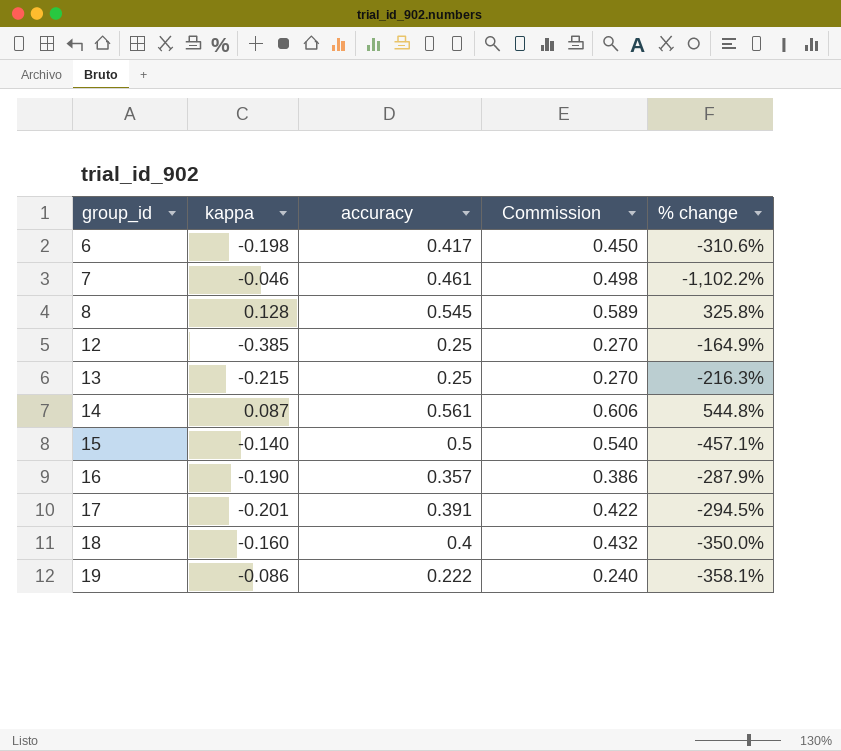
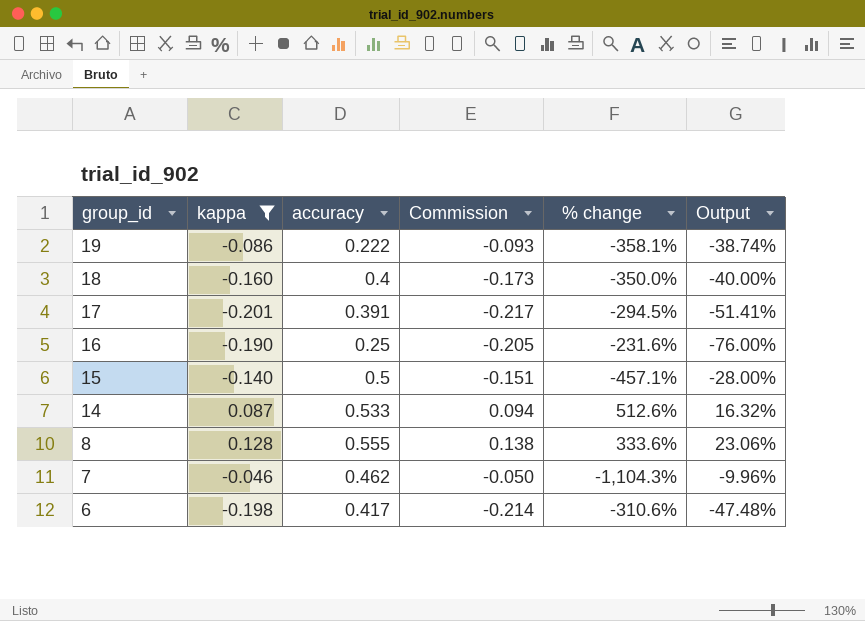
filter: none -> kappa >= -0.201
row order: group_id ascending -> group_id descending
column Commission | formula: [accuracy] * 1.08 -> [kappa] * 1.08
column Output | formula: none -> [kappa] / [accuracy]
16 | accuracy: 0.357 -> 0.25
16 | % change: -287.9% -> -231.6%
14 | accuracy: 0.561 -> 0.533
14 | % change: 544.8% -> 512.6%
8 | accuracy: 0.545 -> 0.555
8 | % change: 325.8% -> 333.6%
7 | accuracy: 0.461 -> 0.462
7 | % change: -1,102.2% -> -1,104.3%

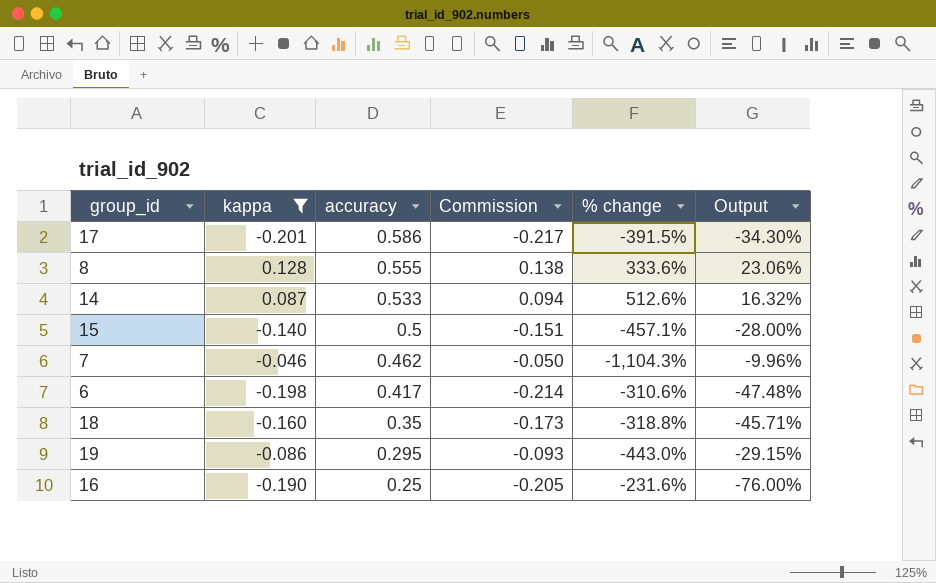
row order: group_id descending -> accuracy descending
17 | accuracy: 0.391 -> 0.586
17 | % change: -294.5% -> -391.5%
17 | Output: -51.41% -> -34.30%
18 | accuracy: 0.4 -> 0.35
18 | % change: -350.0% -> -318.8%
18 | Output: -40.00% -> -45.71%
19 | accuracy: 0.222 -> 0.295
19 | % change: -358.1% -> -443.0%
19 | Output: -38.74% -> -29.15%

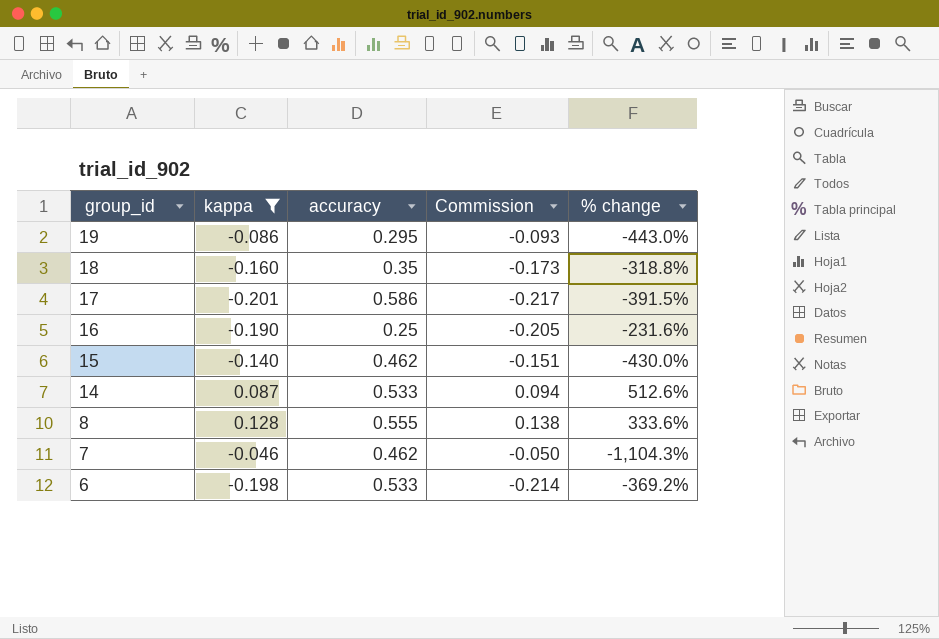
row order: accuracy descending -> group_id descending
column Output | formula: [kappa] / [accuracy] -> none
15 | accuracy: 0.5 -> 0.462
15 | % change: -457.1% -> -430.0%
6 | accuracy: 0.417 -> 0.533
6 | % change: -310.6% -> -369.2%

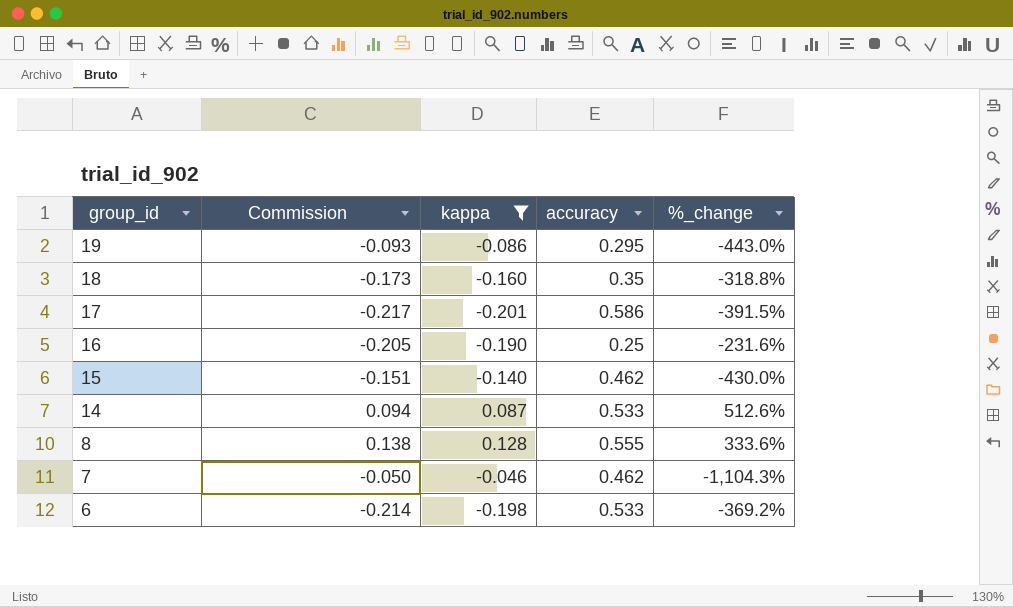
column Commission | position: 4 -> 2
column name: % change -> %_change

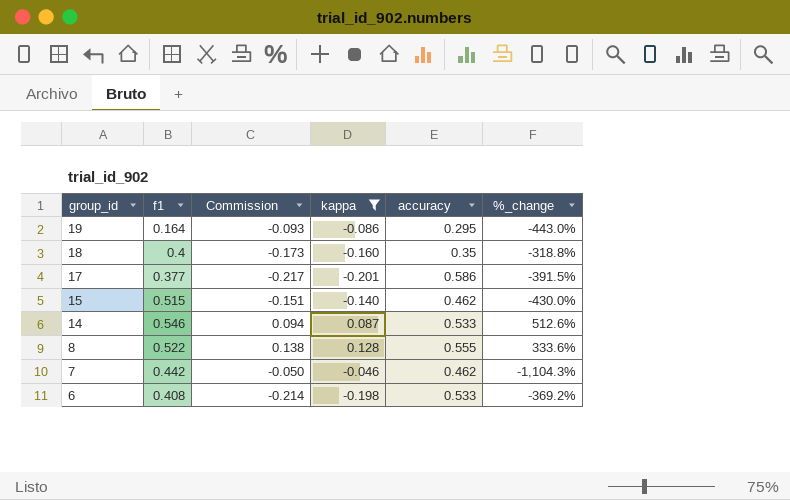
column f1 | position: none -> 2
row 16: -0.205 | -0.190 | 0.25 | -231.6% -> none

